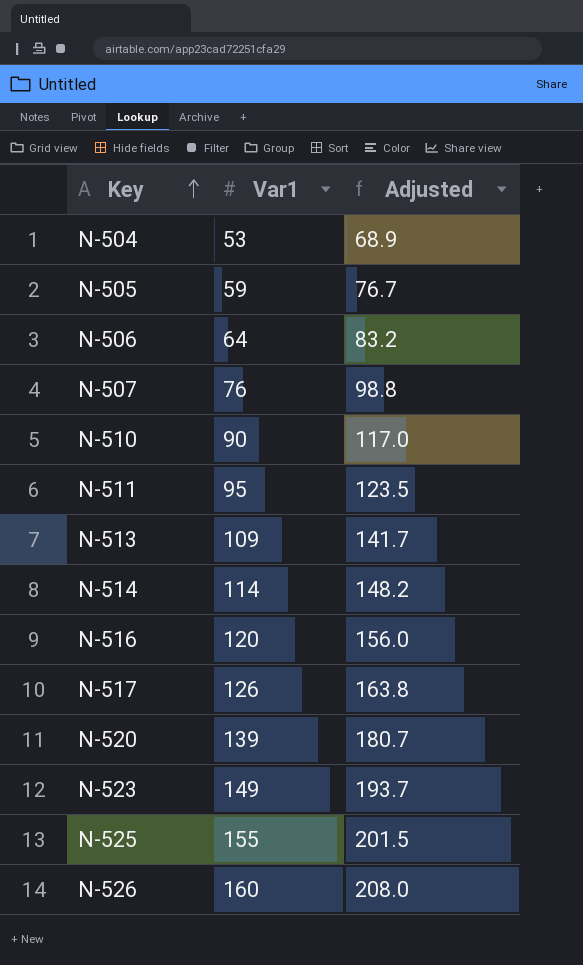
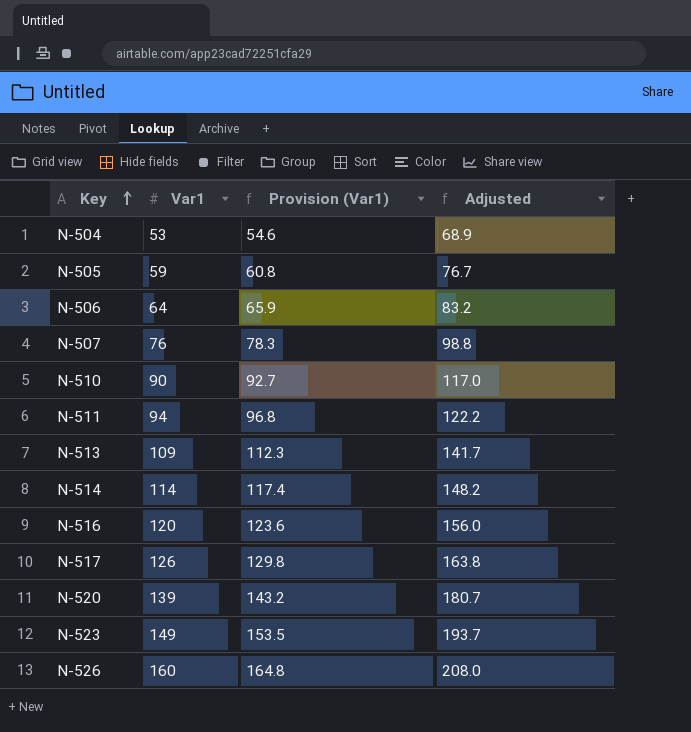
column Provision (Var1) | formula: none -> [Var1] * 1.03
row N-525: 155 | 201.5 -> none
N-511 | Var1: 95 -> 94
N-511 | Adjusted: 123.5 -> 122.2

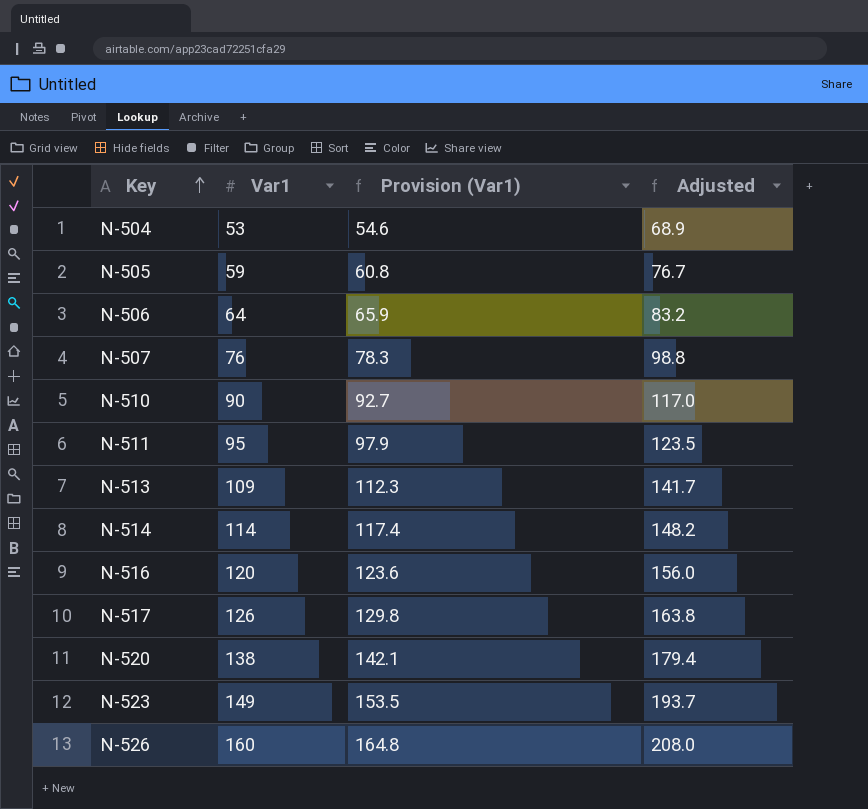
N-511 | Var1: 94 -> 95
N-511 | Provision (Var1): 96.8 -> 97.9
N-511 | Adjusted: 122.2 -> 123.5
N-520 | Var1: 139 -> 138
N-520 | Provision (Var1): 143.2 -> 142.1
N-520 | Adjusted: 180.7 -> 179.4

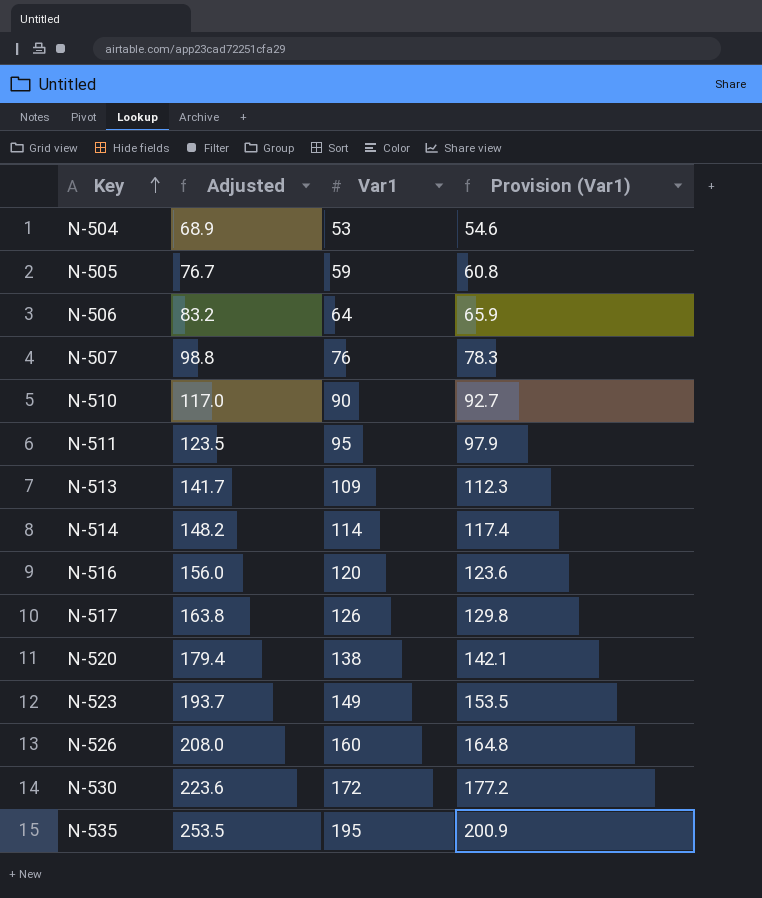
column Adjusted | position: 4 -> 2
row N-530: none -> 223.6 | 172 | 177.2
row N-535: none -> 253.5 | 195 | 200.9

